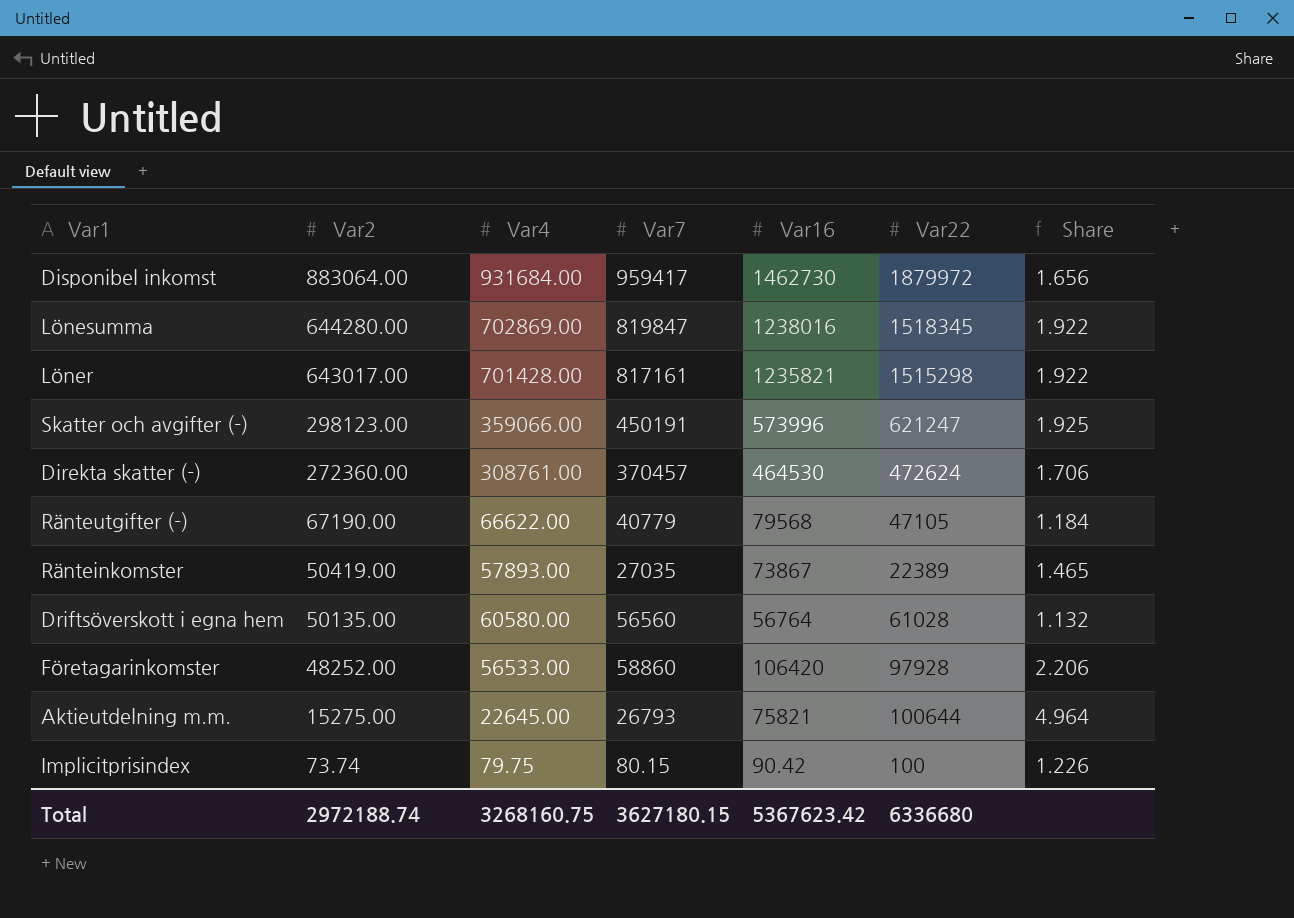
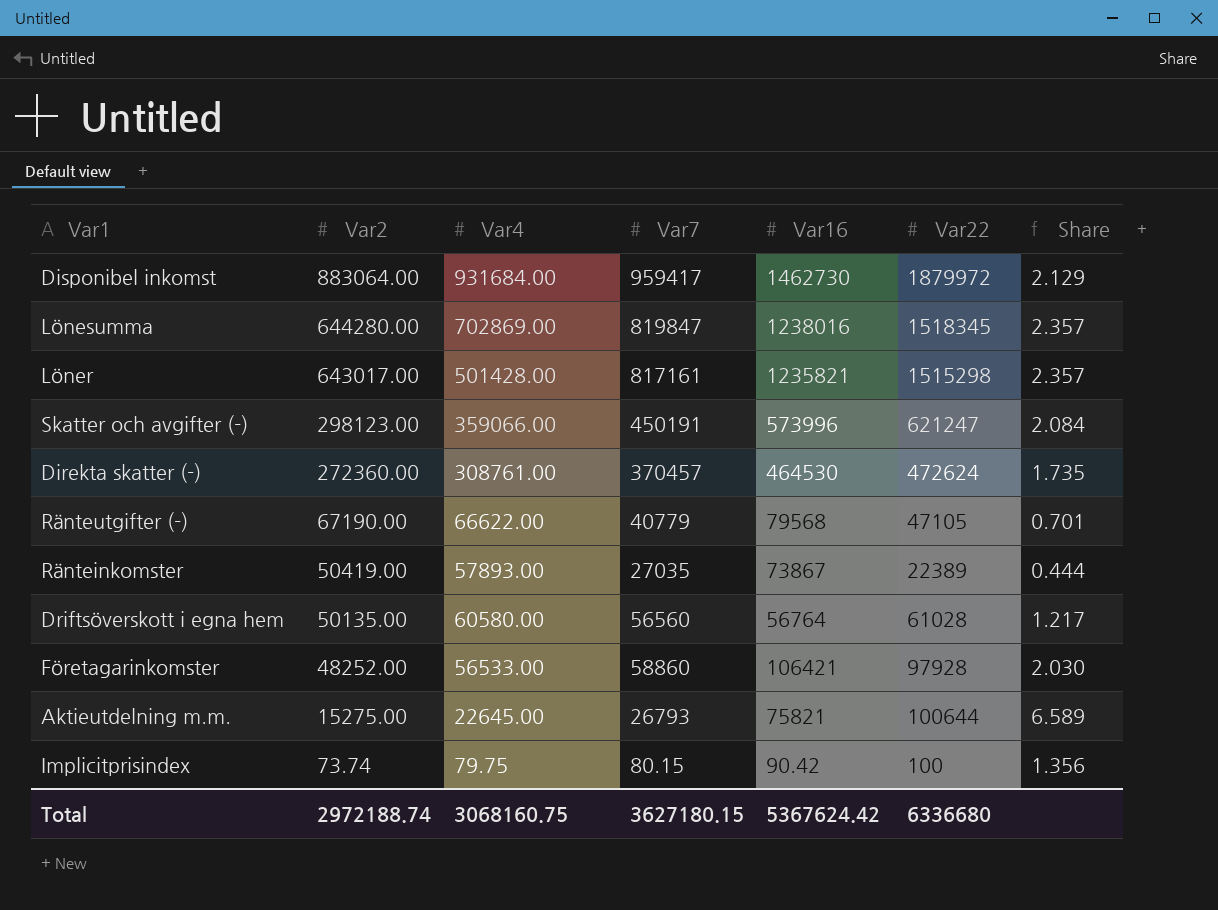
column Share | formula: [Var16] / [Var2] -> [Var22] / [Var2]
Löner | Var4: 701428.00 -> 501428.00
Företagarinkomster | Var16: 106420 -> 106421
Total | Var4: 3268160.75 -> 3068160.75
Total | Var16: 5367623.42 -> 5367624.42

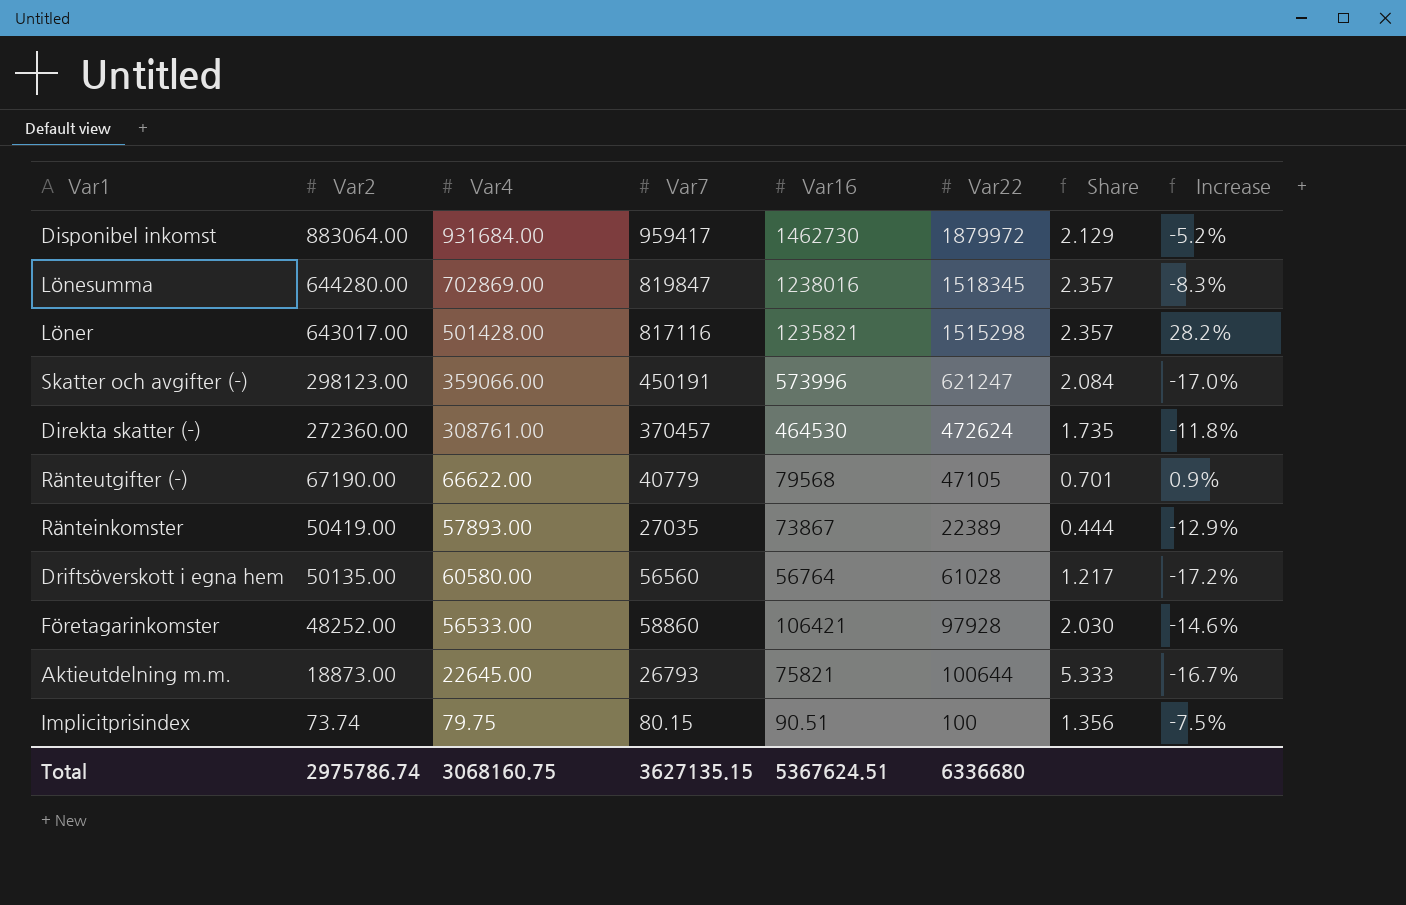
column Increase | formula: none -> ([Var2] - [Var4]) / [Var4]
Löner | Var7: 817161 -> 817116
Aktieutdelning m.m. | Var2: 15275.00 -> 18873.00
Aktieutdelning m.m. | Share: 6.589 -> 5.333
Implicitprisindex | Var16: 90.42 -> 90.51
Total | Var2: 2972188.74 -> 2975786.74
Total | Var7: 3627180.15 -> 3627135.15
Total | Var16: 5367624.42 -> 5367624.51

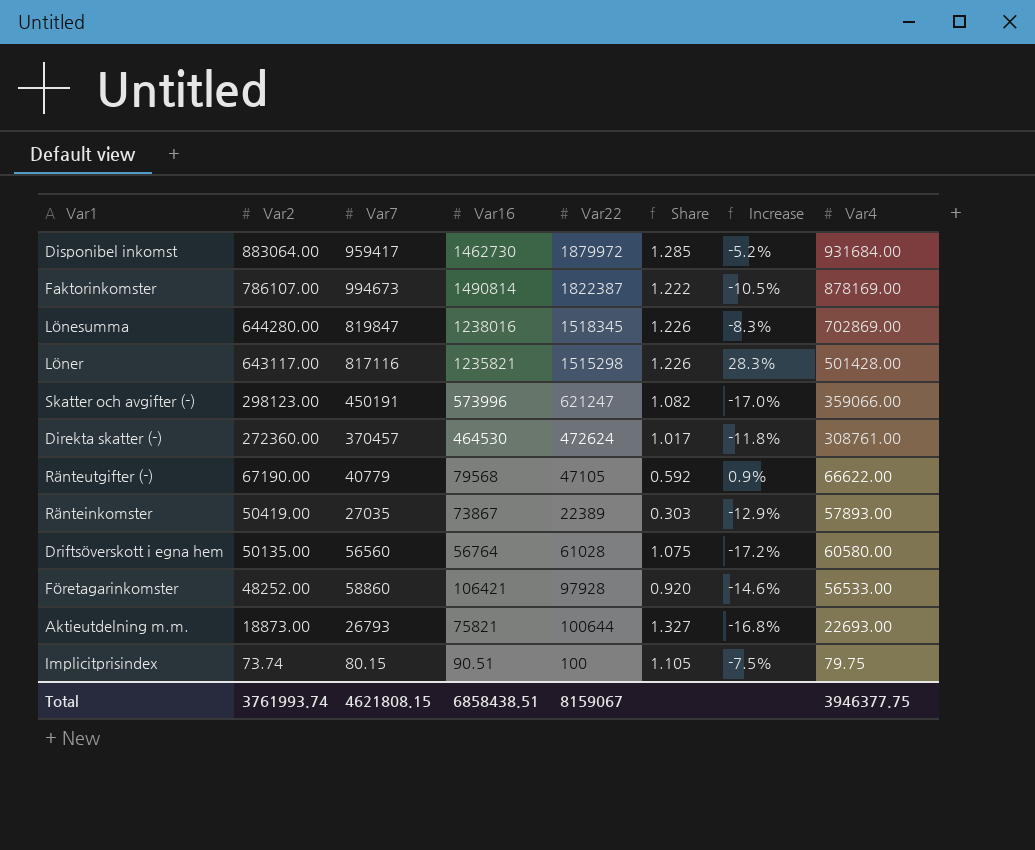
column Share | formula: [Var22] / [Var2] -> [Var22] / [Var16]
column Var4 | position: 3 -> 8
row Faktorinkomster: none -> 786107.00 | 994673 | 1490814 | 1822387 | 1.222 | -10.5% | 878169.00
Löner | Var2: 643017.00 -> 643117.00
Löner | Increase: 28.2% -> 28.3%
Aktieutdelning m.m. | Increase: -16.7% -> -16.8%
Aktieutdelning m.m. | Var4: 22645.00 -> 22693.00
Total | Var2: 2975786.74 -> 3761993.74
Total | Var7: 3627135.15 -> 4621808.15
Total | Var16: 5367624.51 -> 6858438.51
Total | Var22: 6336680 -> 8159067
Total | Var4: 3068160.75 -> 3946377.75

